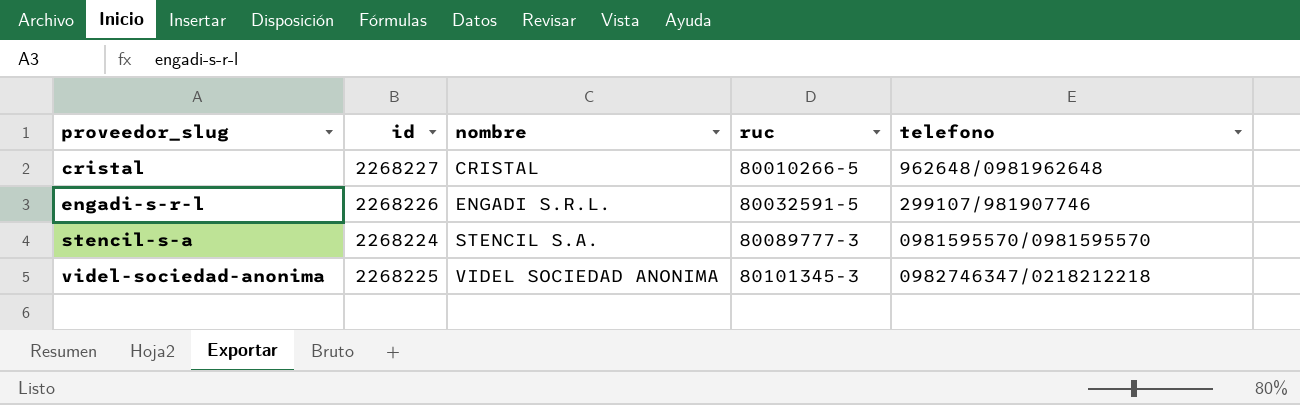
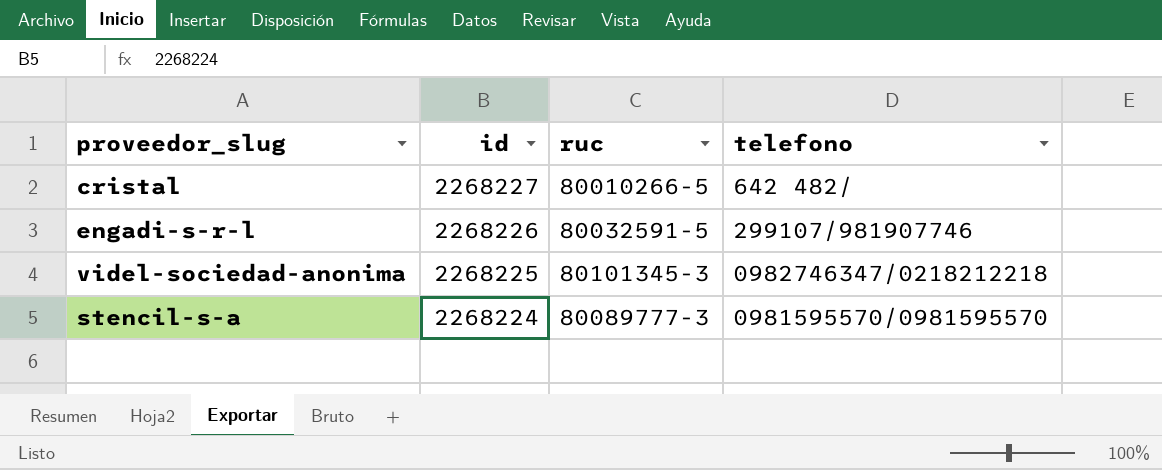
row order: proveedor_slug ascending -> id descending
column nombre | position: 3 -> none
cristal | telefono: 962648/0981962648 -> 642 482/

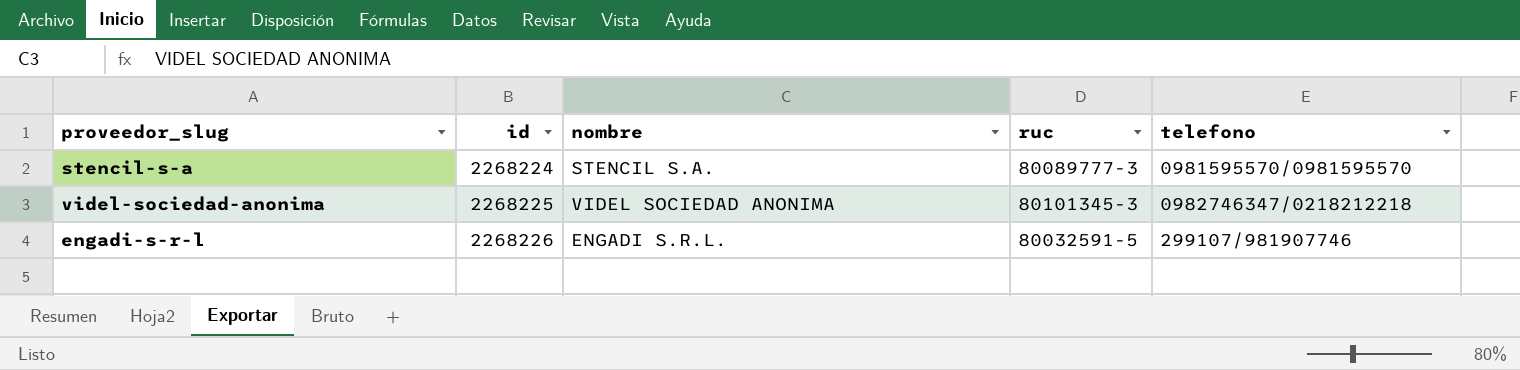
row order: id descending -> id ascending
column nombre | position: none -> 3
row cristal: 2268227 | 80010266-5 | 642 482/ -> none

